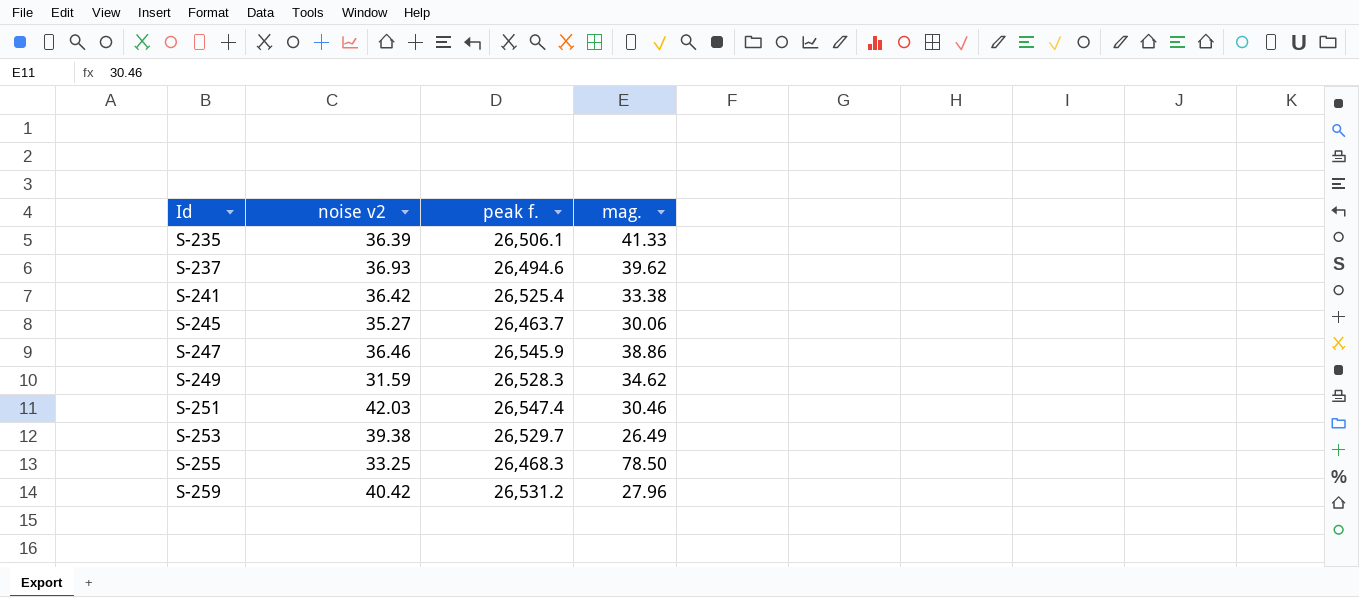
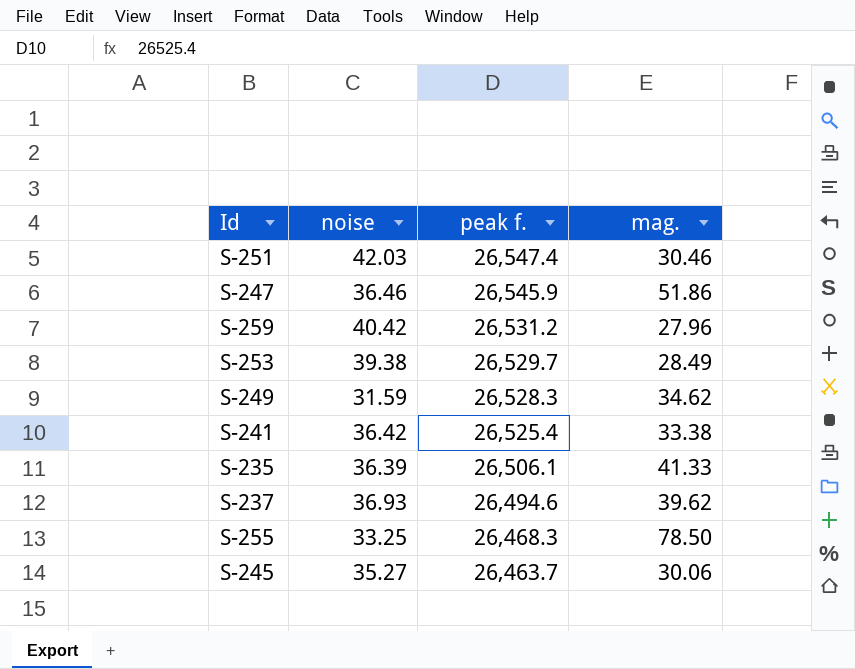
row order: Id ascending -> peak f. descending
column name: noise v2 -> noise
S-247 | mag.: 38.86 -> 51.86
S-253 | mag.: 26.49 -> 28.49

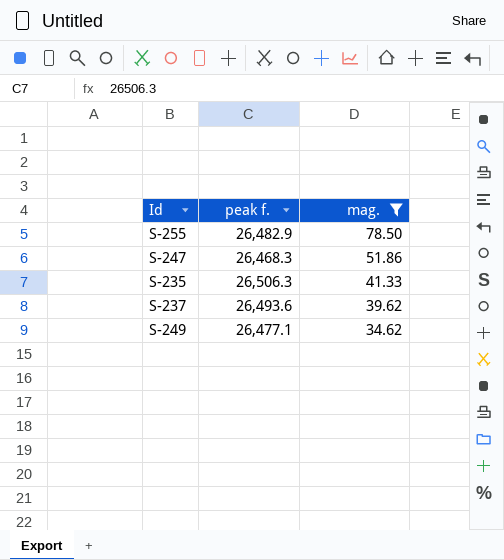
filter: none -> mag. >= 34.62
row order: peak f. descending -> mag. descending
column noise | position: 2 -> none
S-255 | peak f.: 26,468.3 -> 26,482.9
S-247 | peak f.: 26,545.9 -> 26,468.3
S-235 | peak f.: 26,506.1 -> 26,506.3
S-237 | peak f.: 26,494.6 -> 26,493.6
S-249 | peak f.: 26,528.3 -> 26,477.1

